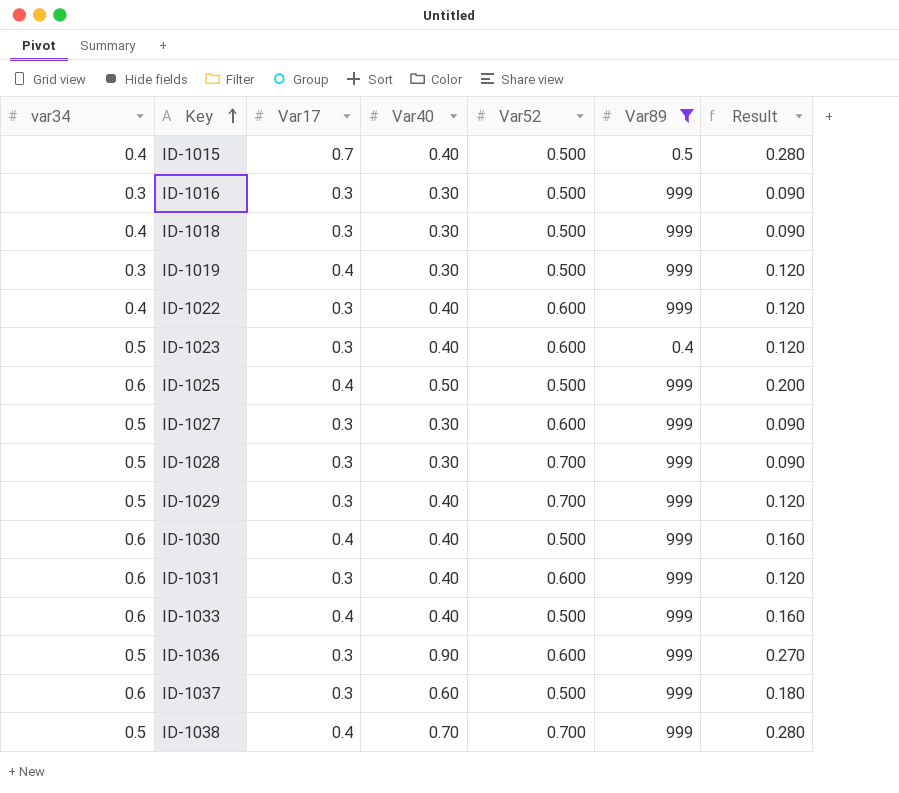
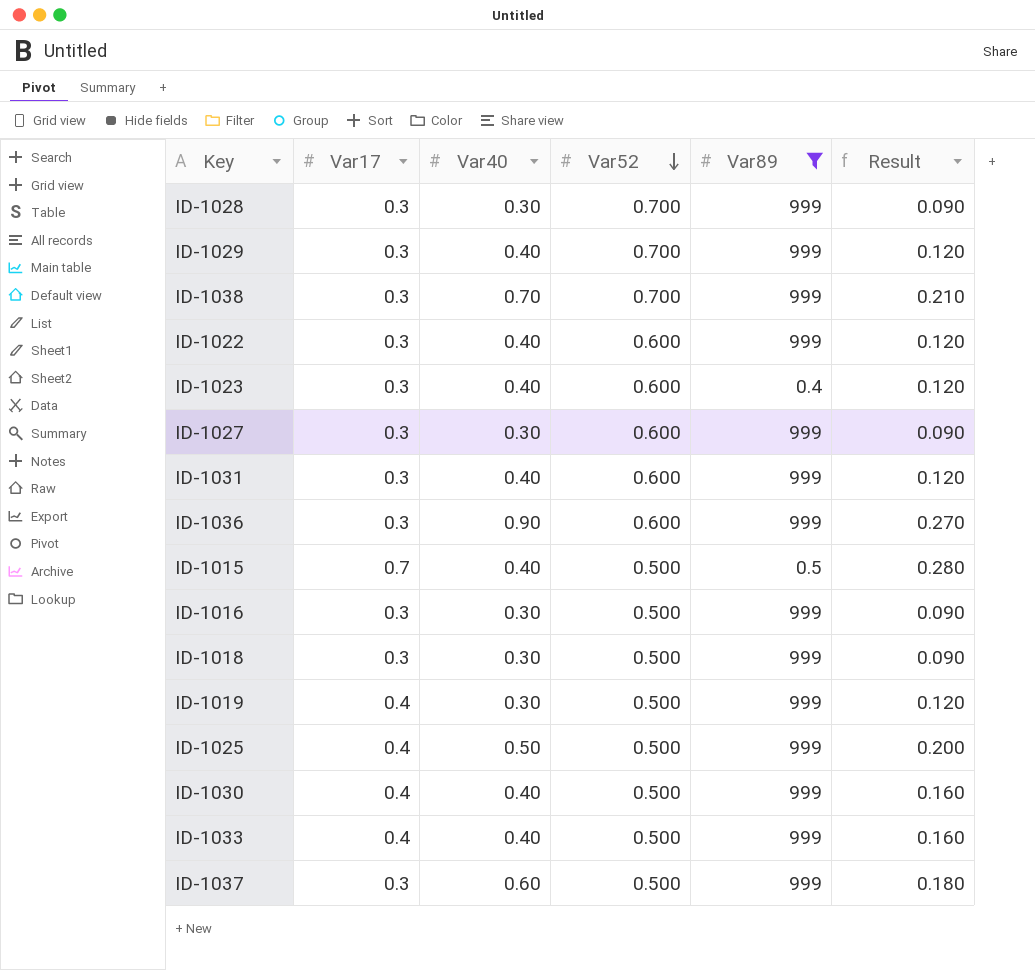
row order: Key ascending -> Var52 descending
column var34 | position: 1 -> none
ID-1038 | Var17: 0.4 -> 0.3
ID-1038 | Result: 0.280 -> 0.210

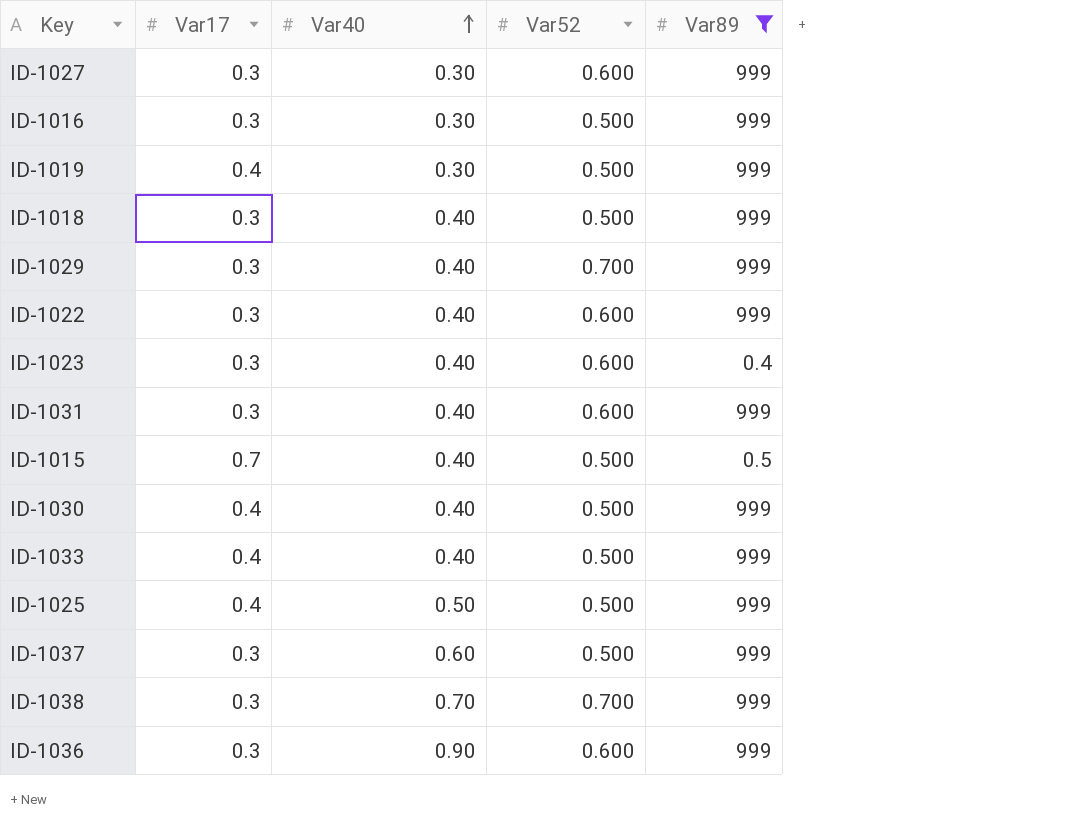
row order: Var52 descending -> Var40 ascending
column Result | formula: [Var17] * [Var40] -> none
row ID-1028: 0.3 | 0.30 | 0.700 | 999 | 0.090 -> none
ID-1018 | Var40: 0.30 -> 0.40

